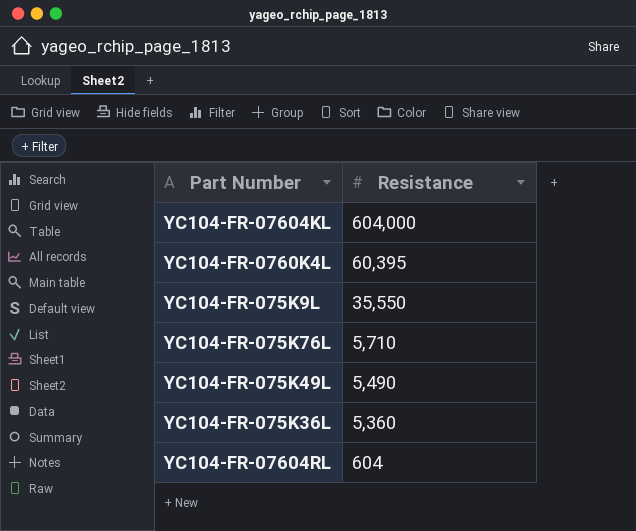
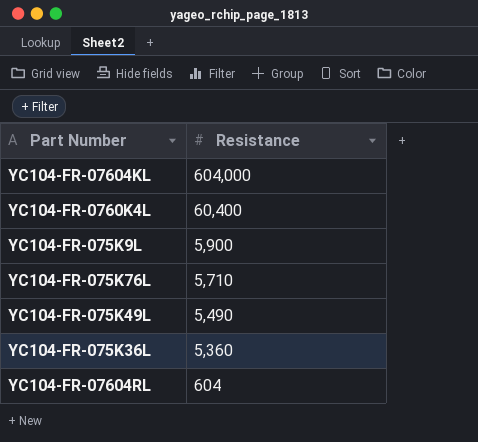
YC104-FR-0760K4L | Resistance: 60,395 -> 60,400
YC104-FR-075K9L | Resistance: 35,550 -> 5,900

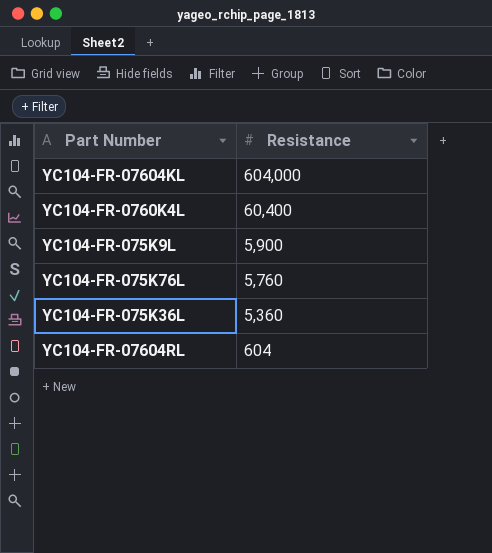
row YC104-FR-075K49L: 5,490 -> none
YC104-FR-075K76L | Resistance: 5,710 -> 5,760

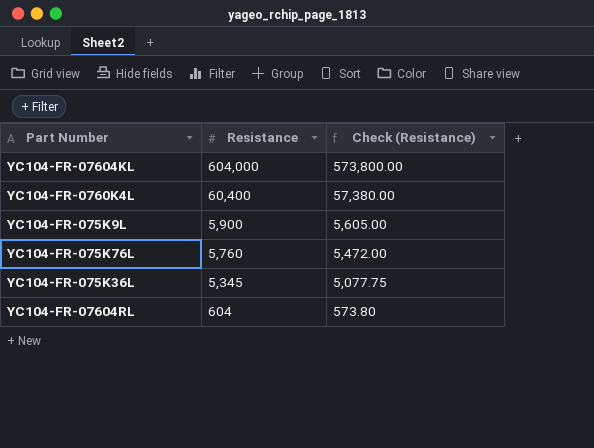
column Check (Resistance) | formula: none -> [Resistance] * 0.95
YC104-FR-075K36L | Resistance: 5,360 -> 5,345

